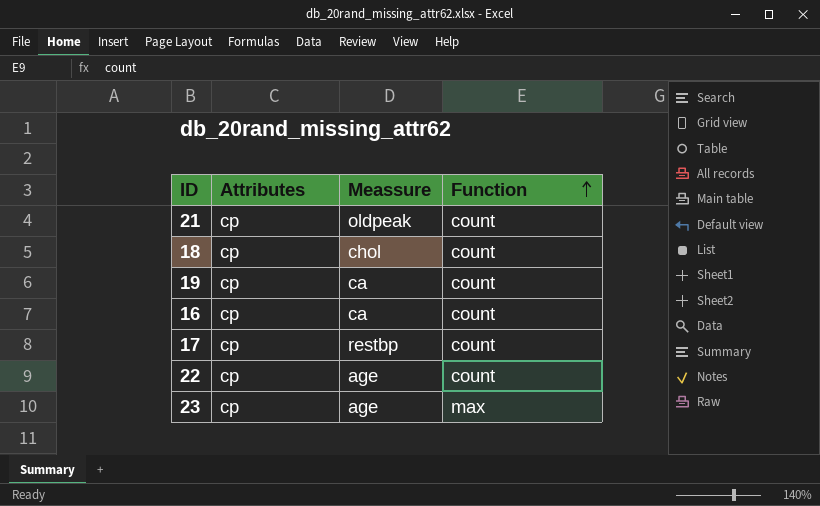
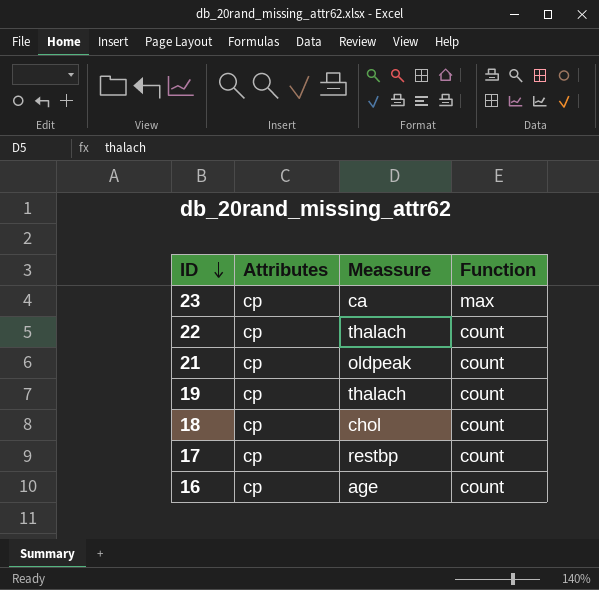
row order: Function ascending -> ID descending
23 | Meassure: age -> ca
22 | Meassure: age -> thalach
19 | Meassure: ca -> thalach
16 | Meassure: ca -> age

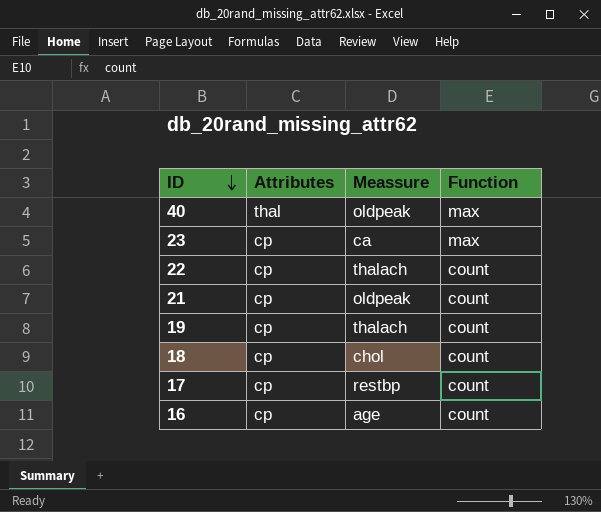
row 40: none -> thal | oldpeak | max

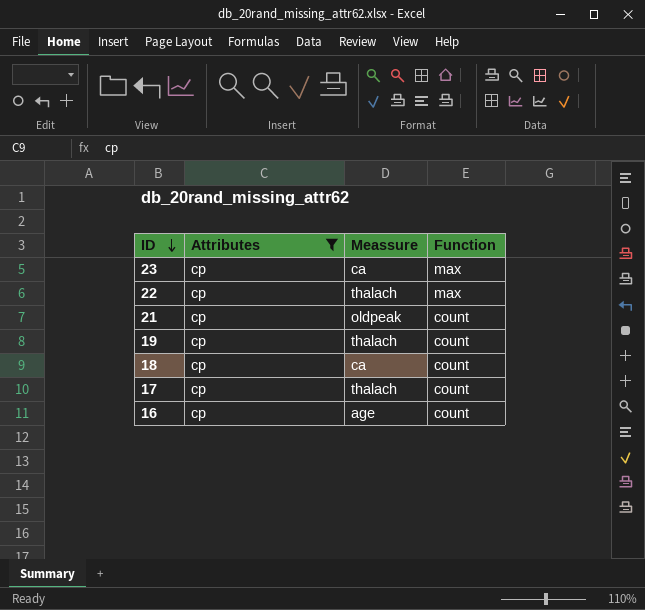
filter: none -> Attributes = cp
22 | Function: count -> max
18 | Meassure: chol -> ca
17 | Meassure: restbp -> thalach

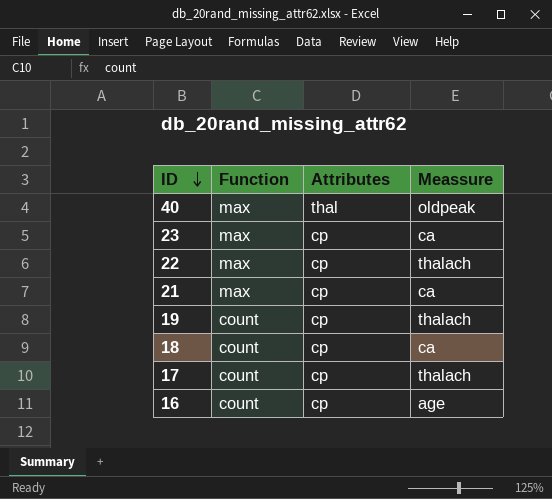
filter: Attributes = cp -> none
column Function | position: 4 -> 2
21 | Function: count -> max
21 | Meassure: oldpeak -> ca

